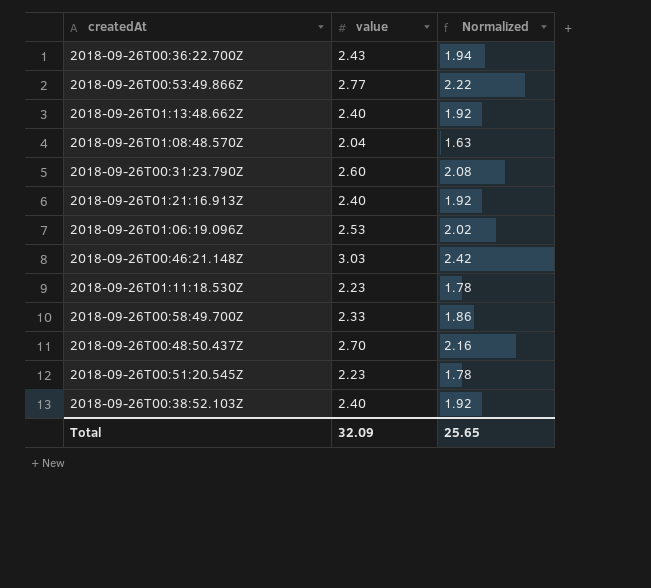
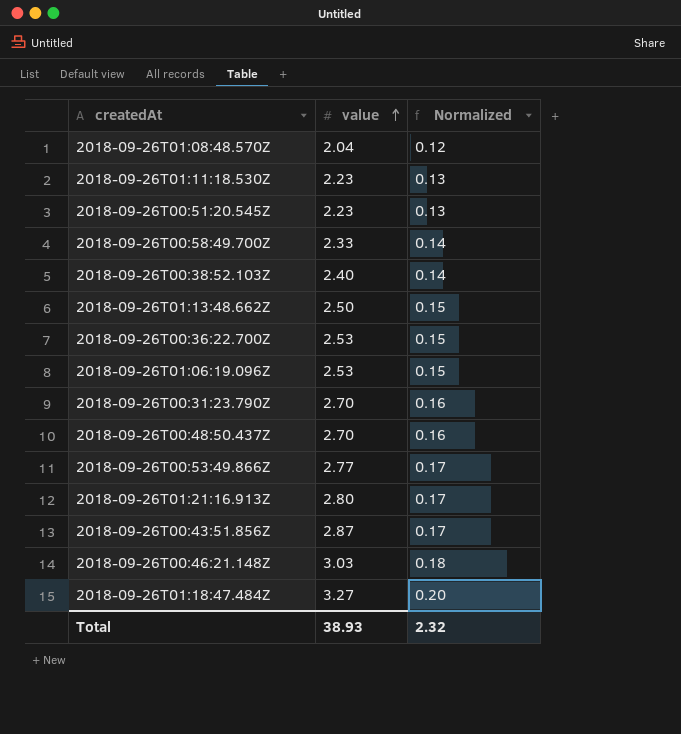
row order: none -> value ascending
column Normalized | formula: [value] * 0.8 -> [value] * 0.06
2018-09-26T01:13:48.662Z | value: 2.40 -> 2.50
2018-09-26T00:36:22.700Z | value: 2.43 -> 2.53
2018-09-26T00:31:23.790Z | value: 2.60 -> 2.70
2018-09-26T01:21:16.913Z | value: 2.40 -> 2.80
row 2018-09-26T00:43:51.856Z: none -> 2.87 | 0.17
row 2018-09-26T01:18:47.484Z: none -> 3.27 | 0.20
Total | value: 32.09 -> 38.93
Total | Normalized: 25.65 -> 2.32

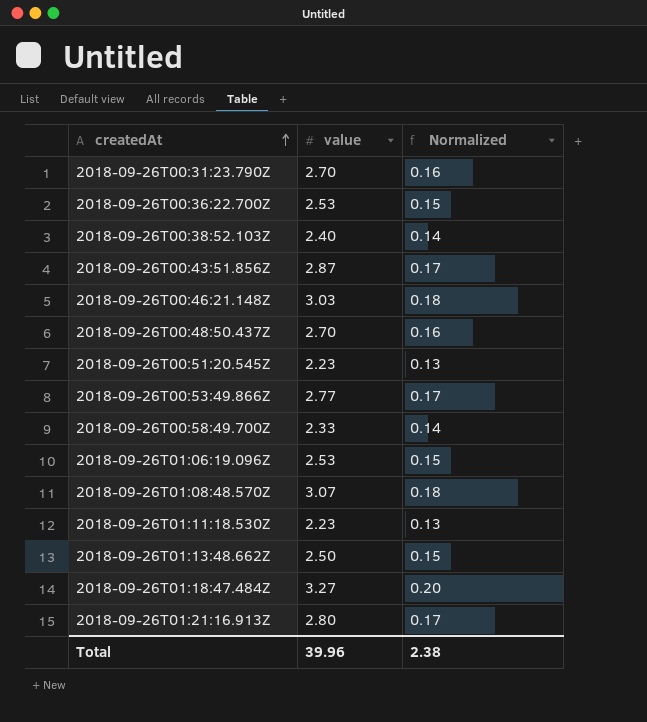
row order: value ascending -> createdAt ascending
2018-09-26T01:08:48.570Z | value: 2.04 -> 3.07
2018-09-26T01:08:48.570Z | Normalized: 0.12 -> 0.18
Total | value: 38.93 -> 39.96
Total | Normalized: 2.32 -> 2.38

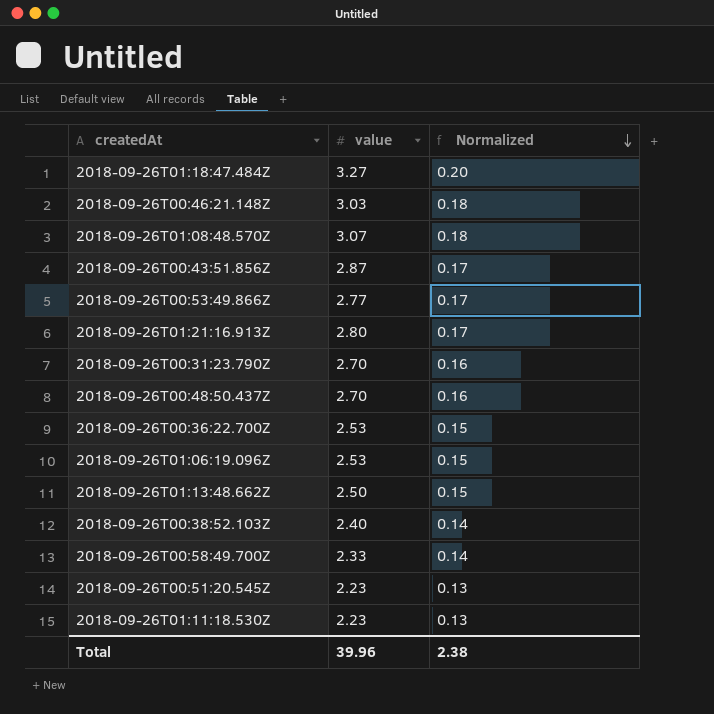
row order: createdAt ascending -> Normalized descending

